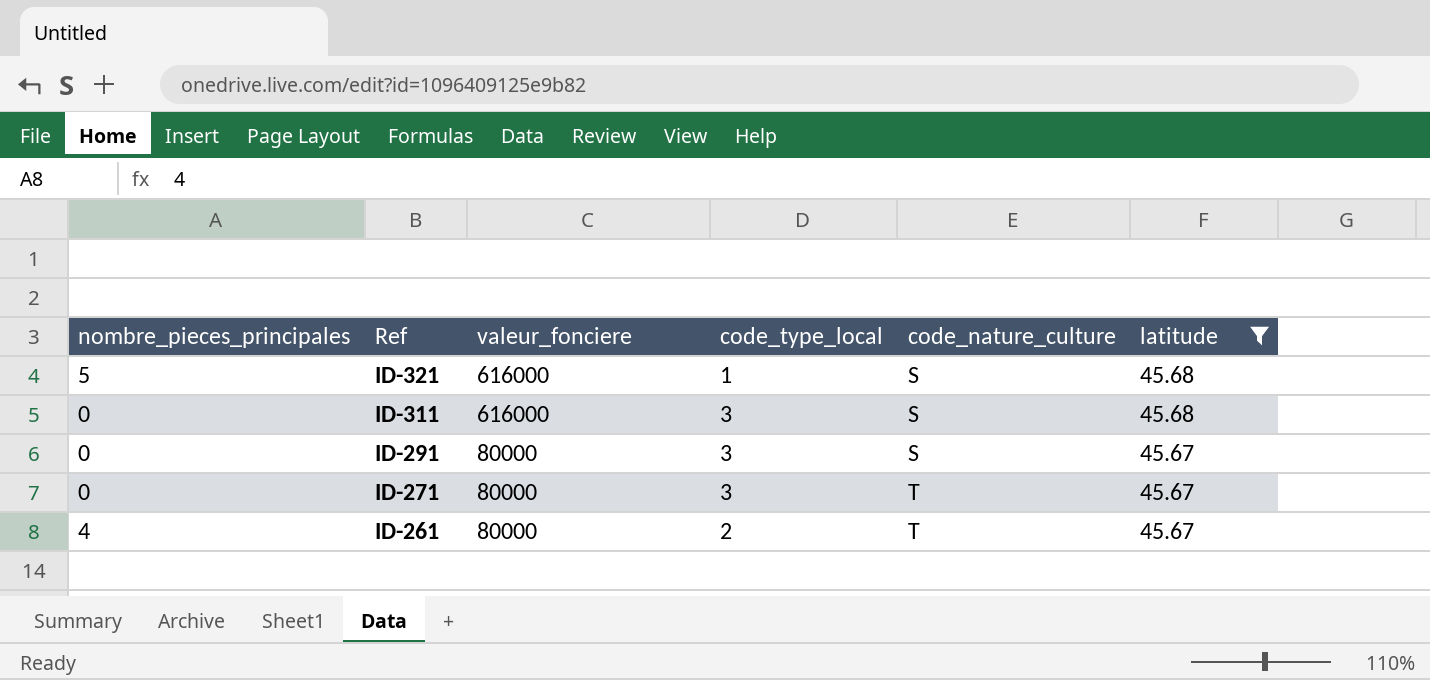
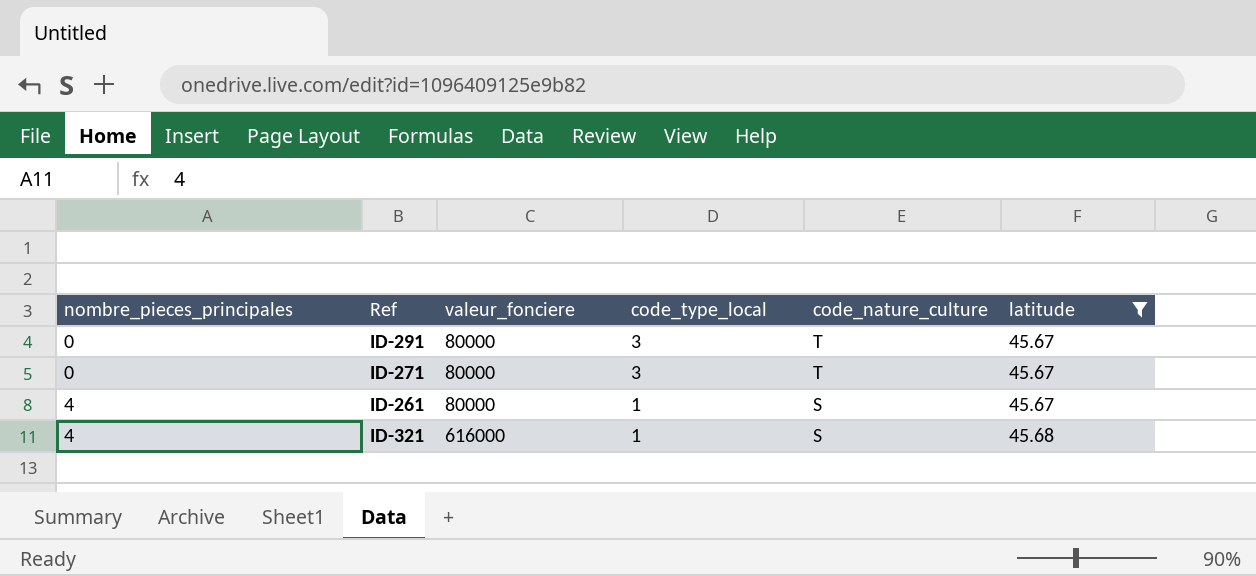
row order: Ref descending -> nombre_pieces_principales ascending
row ID-311: 0 | 616000 | 3 | S | 45.68 -> none
ID-291 | code_nature_culture: S -> T
ID-261 | code_type_local: 2 -> 1
ID-261 | code_nature_culture: T -> S
ID-321 | nombre_pieces_principales: 5 -> 4

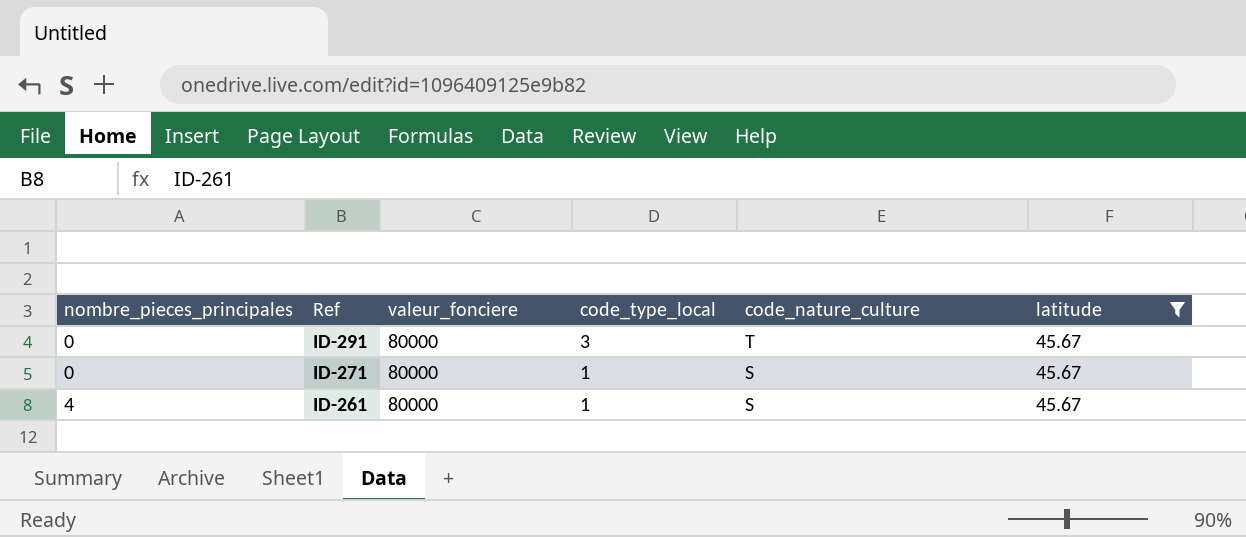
row ID-321: 4 | 616000 | 1 | S | 45.68 -> none
ID-271 | code_type_local: 3 -> 1
ID-271 | code_nature_culture: T -> S

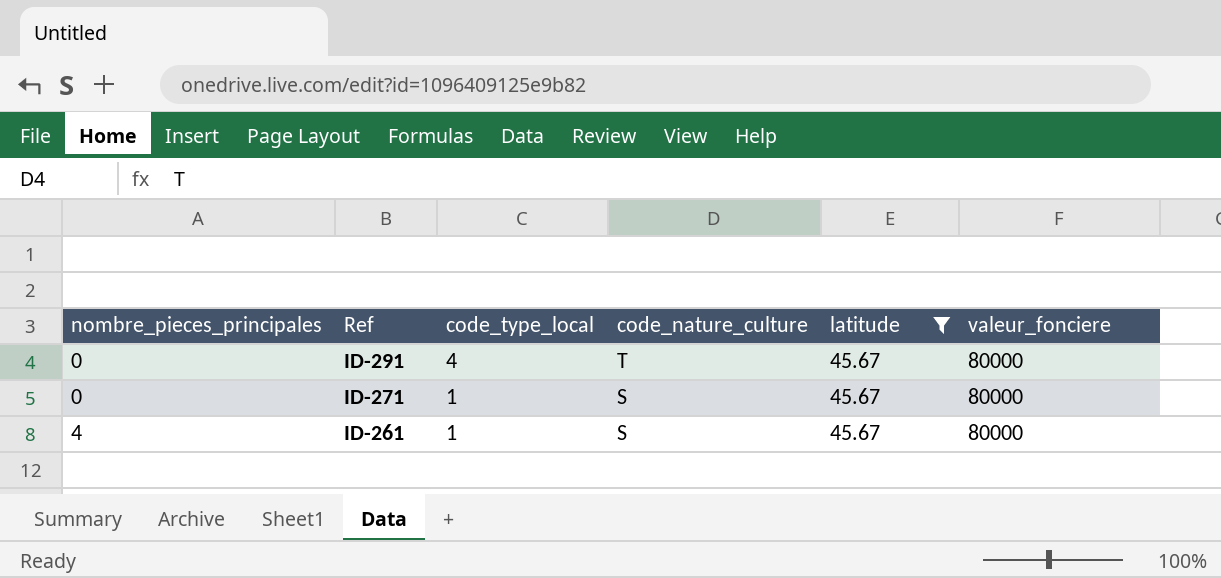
column valeur_fonciere | position: 3 -> 6
ID-291 | code_type_local: 3 -> 4

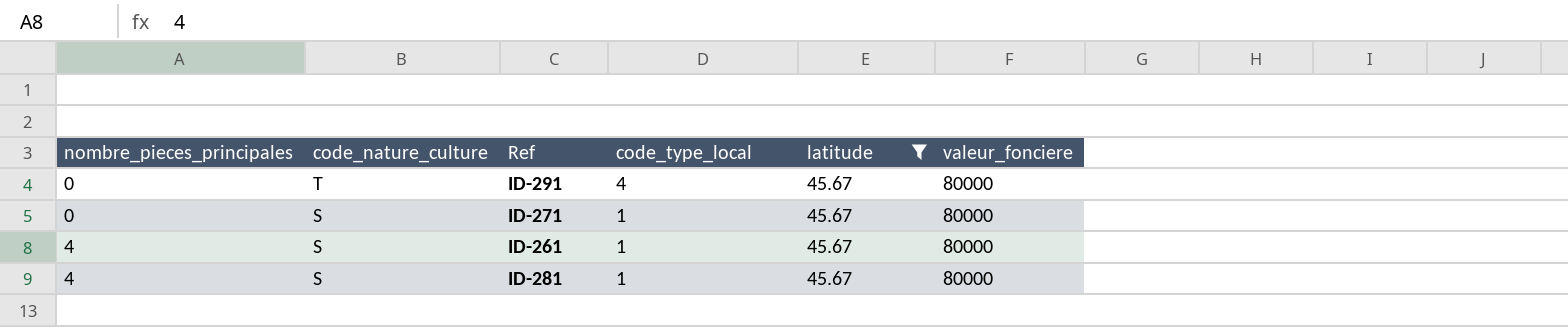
column code_nature_culture | position: 4 -> 2
row ID-281: none -> 4 | S | 1 | 45.67 | 80000

